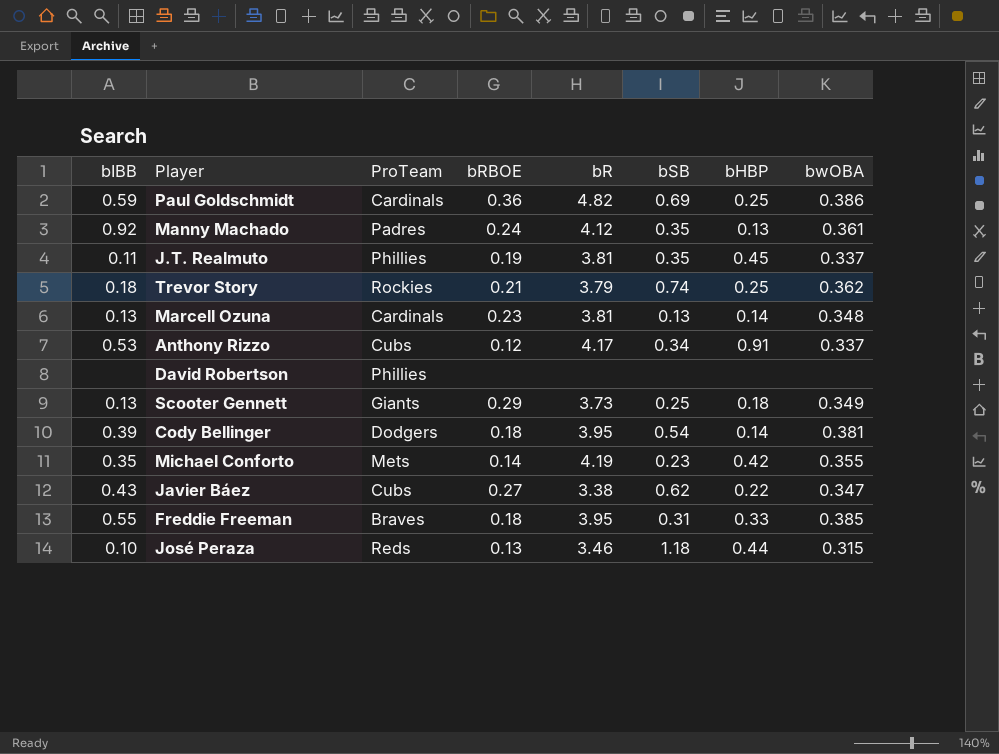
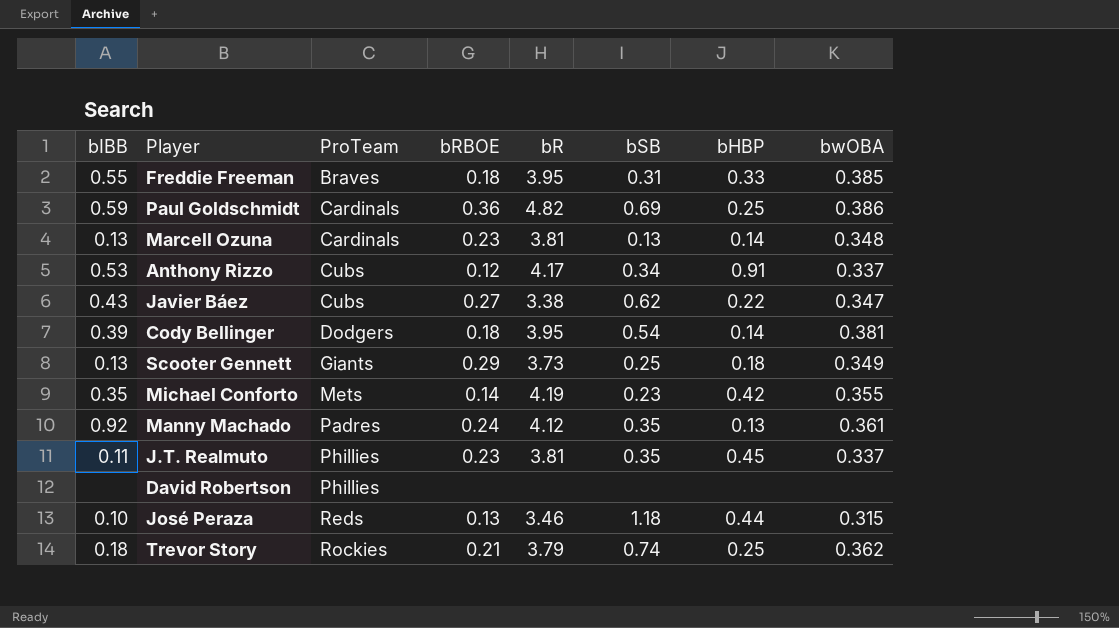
row order: none -> ProTeam ascending
J.T. Realmuto | bRBOE: 0.19 -> 0.23

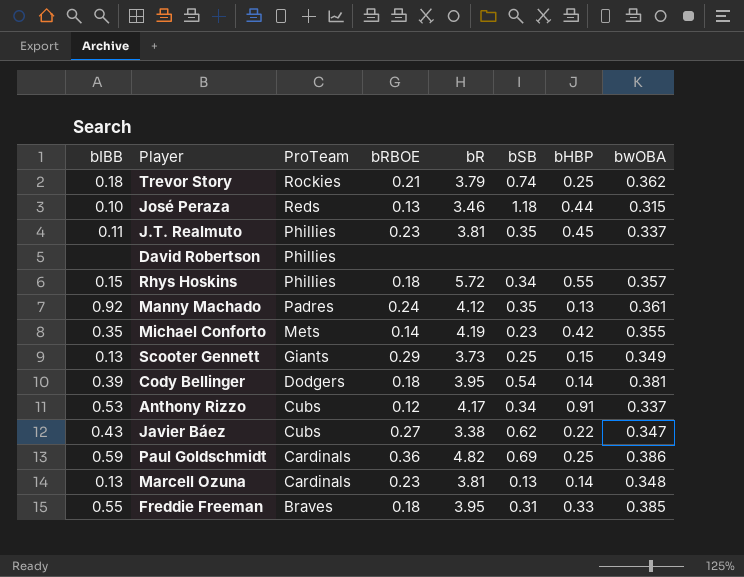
row order: ProTeam ascending -> ProTeam descending
row Rhys Hoskins: none -> 0.15 | Phillies | 0.18 | 5.72 | 0.34 | 0.55 | 0.357
Scooter Gennett | bHBP: 0.18 -> 0.15

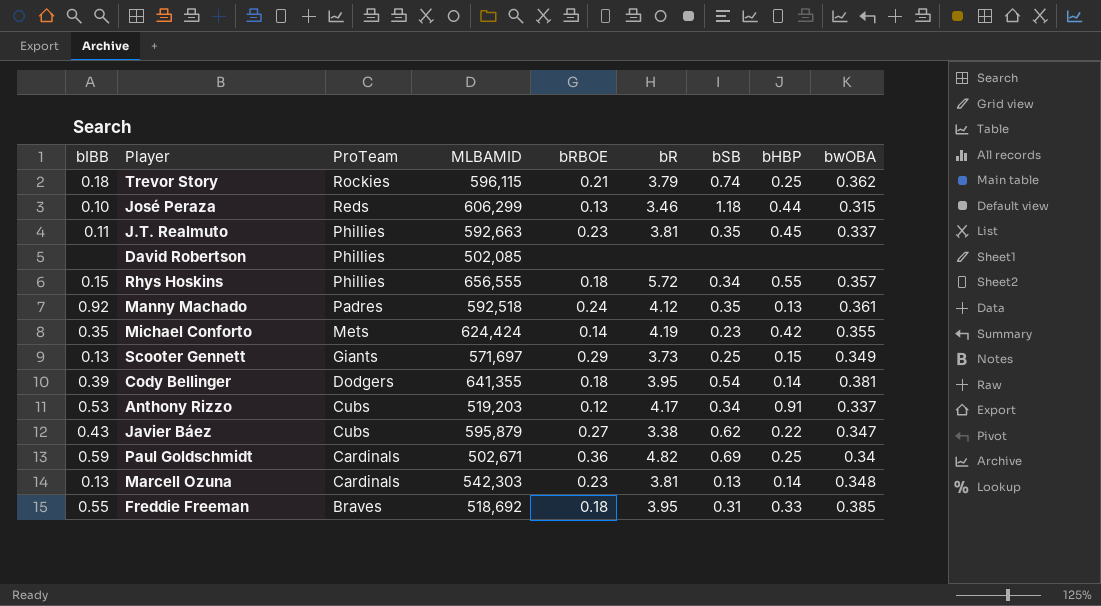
column MLBAMID | position: none -> 4
Paul Goldschmidt | bwOBA: 0.386 -> 0.34

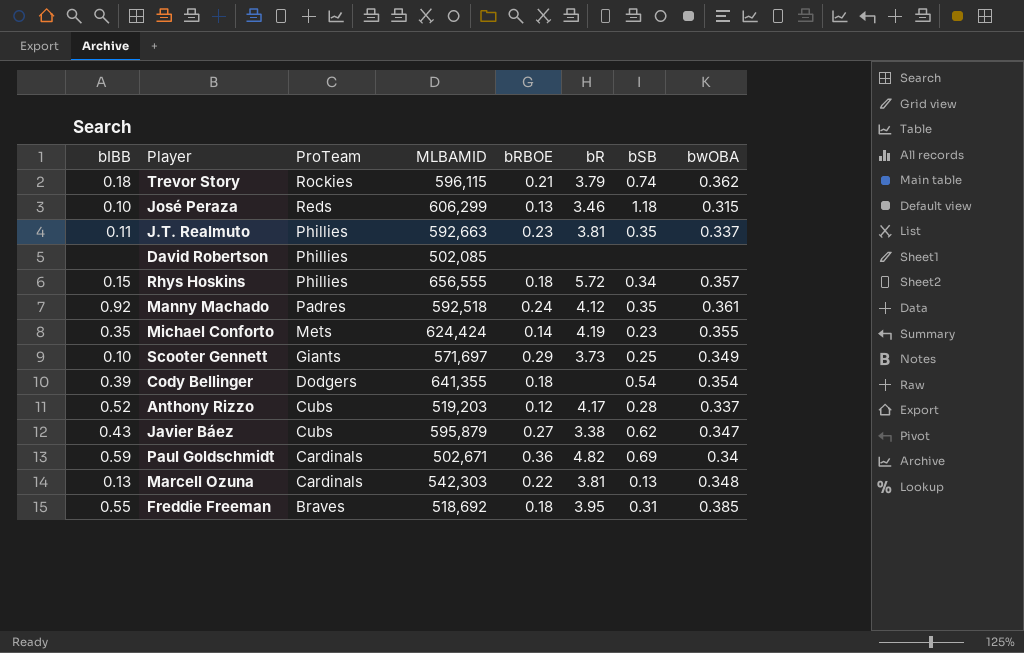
column bHBP | position: 8 -> none
Scooter Gennett | bIBB: 0.13 -> 0.10
Cody Bellinger | bR: 3.95 -> none
Cody Bellinger | bwOBA: 0.381 -> 0.354
Anthony Rizzo | bIBB: 0.53 -> 0.52
Anthony Rizzo | bSB: 0.34 -> 0.28
Marcell Ozuna | bRBOE: 0.23 -> 0.22

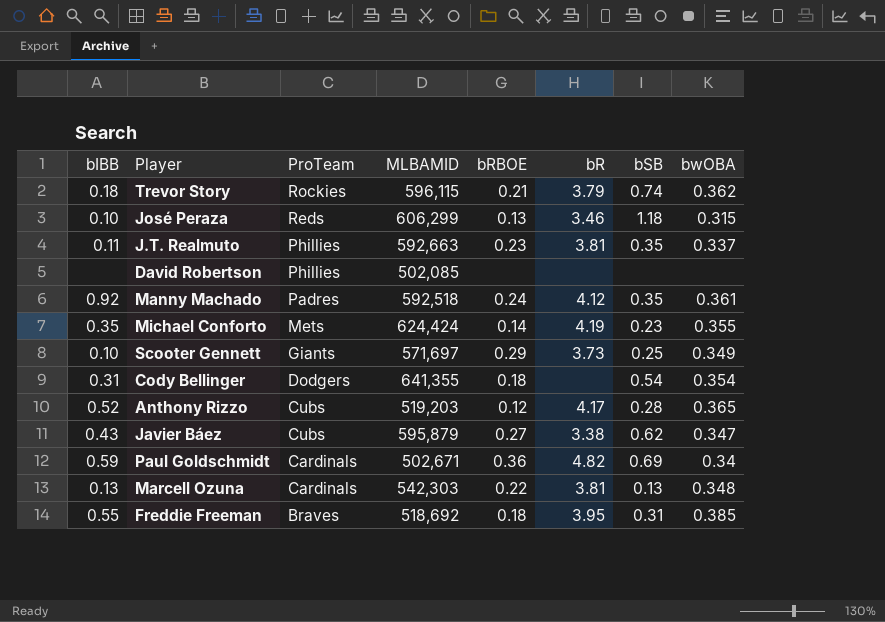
row Rhys Hoskins: 0.15 | Phillies | 656,555 | 0.18 | 5.72 | 0.34 | 0.357 -> none
Cody Bellinger | bIBB: 0.39 -> 0.31
Anthony Rizzo | bwOBA: 0.337 -> 0.365

